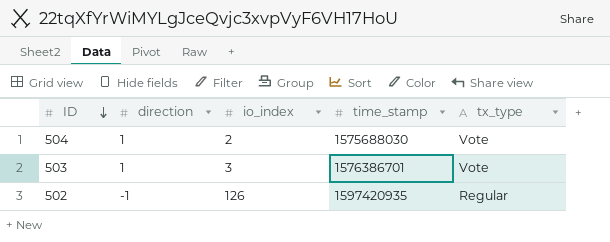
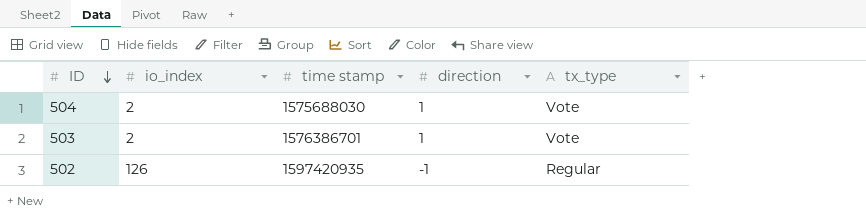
column name: time_stamp -> time stamp
column direction | position: 2 -> 4
503 | io_index: 3 -> 2

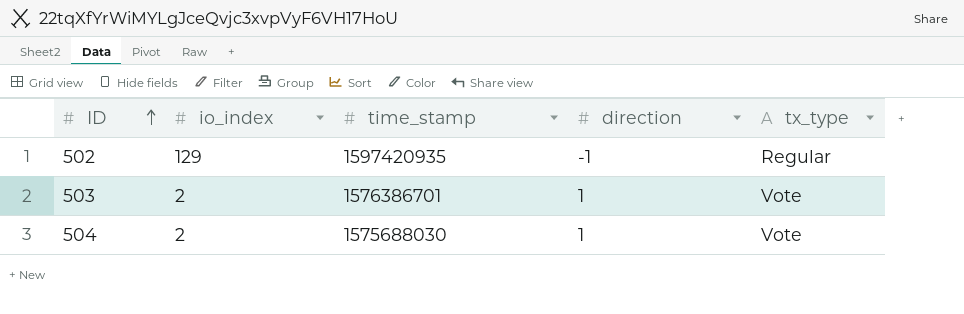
row order: ID descending -> ID ascending
column name: time stamp -> time_stamp
502 | io_index: 126 -> 129

